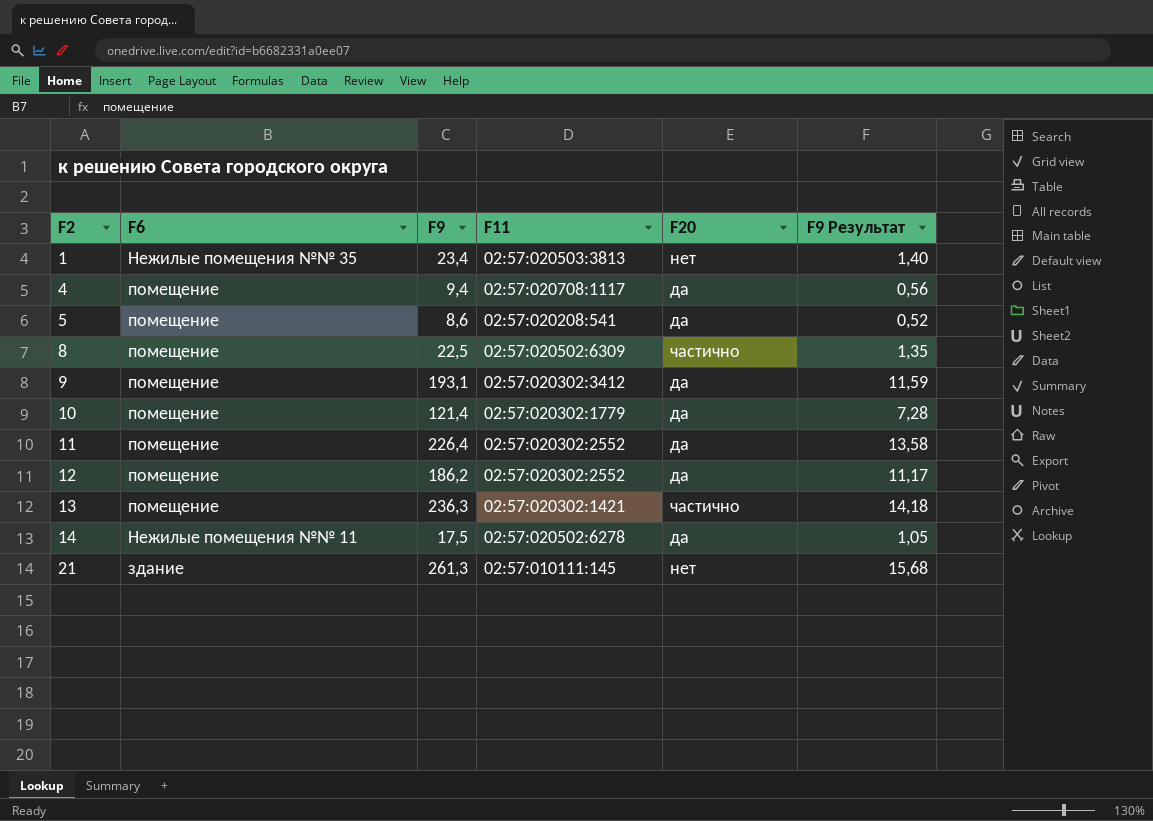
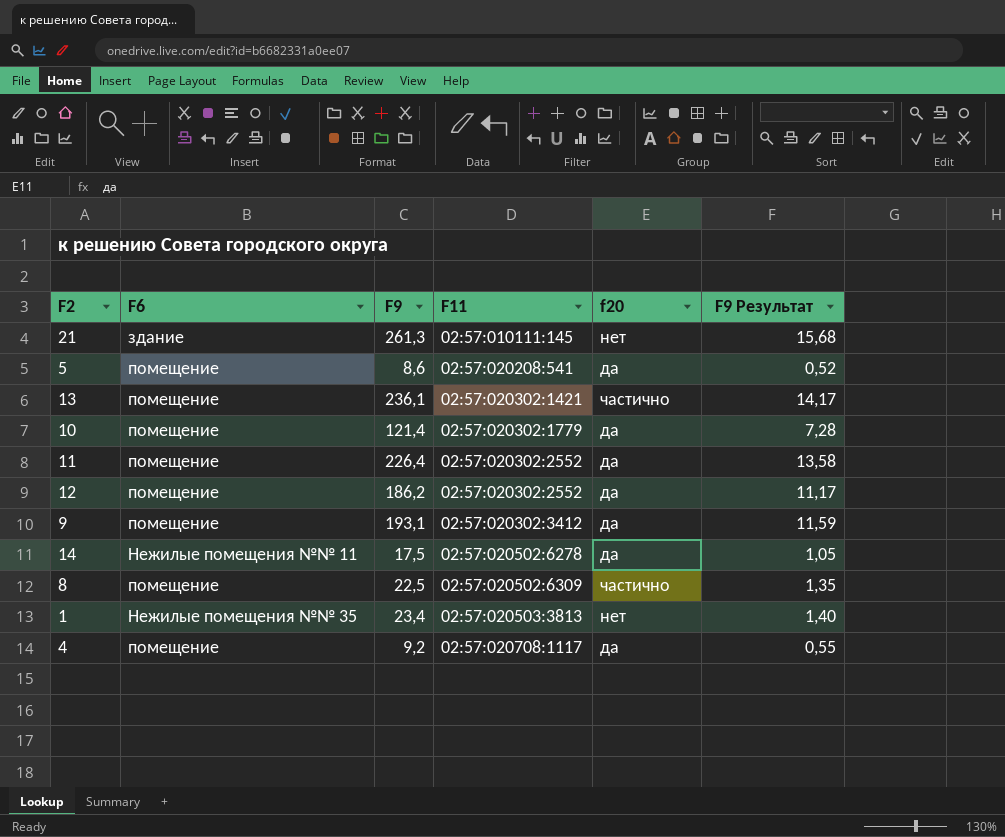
row order: F2 ascending -> F11 ascending
column name: F20 -> f20
13 | F9: 236,3 -> 236,1
13 | F9 Результат: 14,18 -> 14,17
4 | F9: 9,4 -> 9,2
4 | F9 Результат: 0,56 -> 0,55

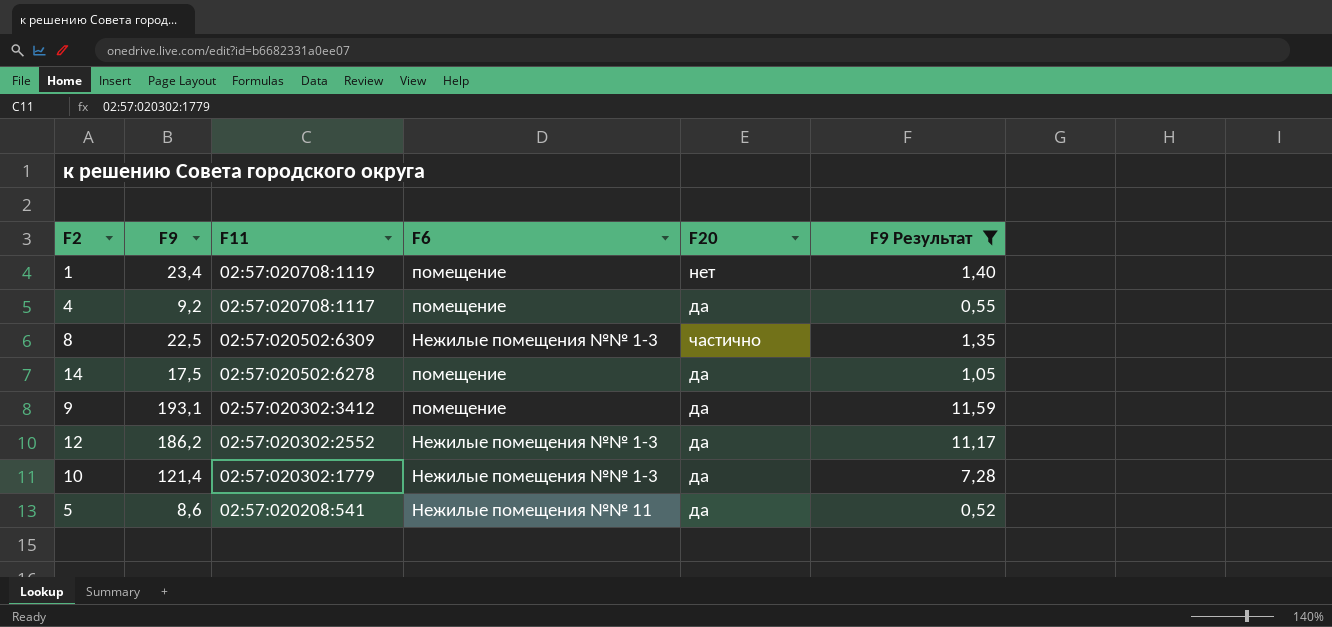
filter: none -> F9 Результат <= 11,59
row order: F11 ascending -> F11 descending
column F6 | position: 2 -> 4
column name: f20 -> F20
1 | F11: 02:57:020503:3813 -> 02:57:020708:1119
1 | F6: Нежилые помещения №№ 35 -> помещение
8 | F6: помещение -> Нежилые помещения №№ 1-3
14 | F6: Нежилые помещения №№ 11 -> помещение
12 | F6: помещение -> Нежилые помещения №№ 1-3
10 | F6: помещение -> Нежилые помещения №№ 1-3
5 | F6: помещение -> Нежилые помещения №№ 11

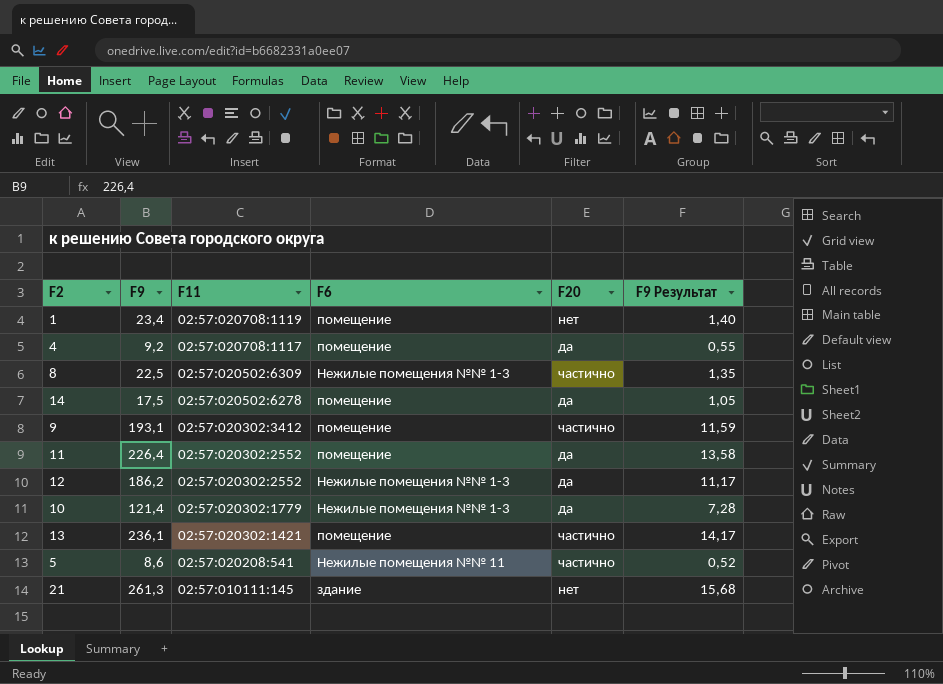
filter: F9 Результат <= 11,59 -> none
9 | F20: да -> частично
5 | F20: да -> частично

